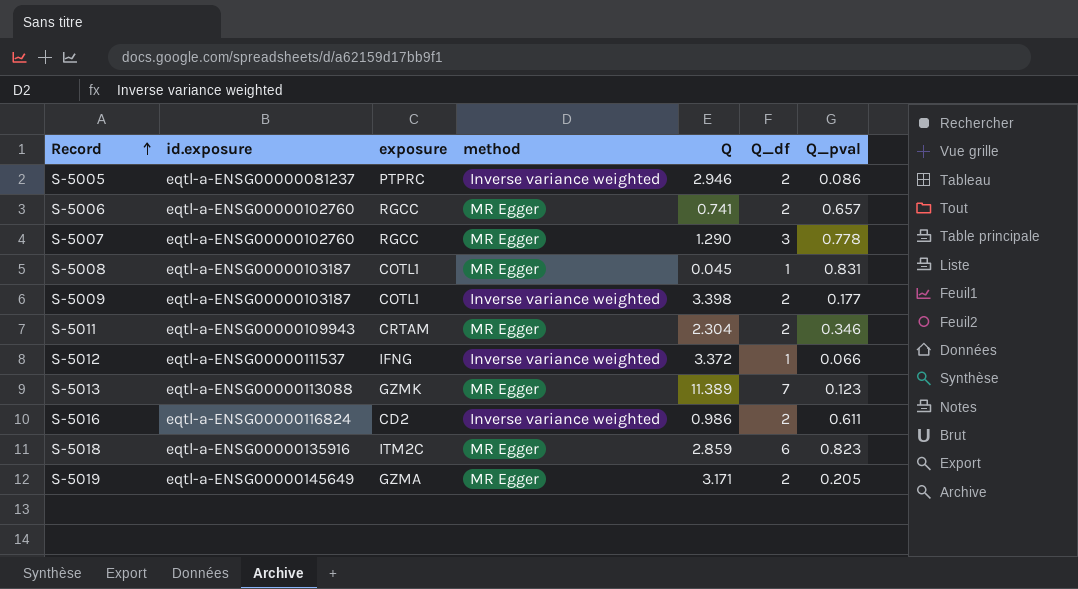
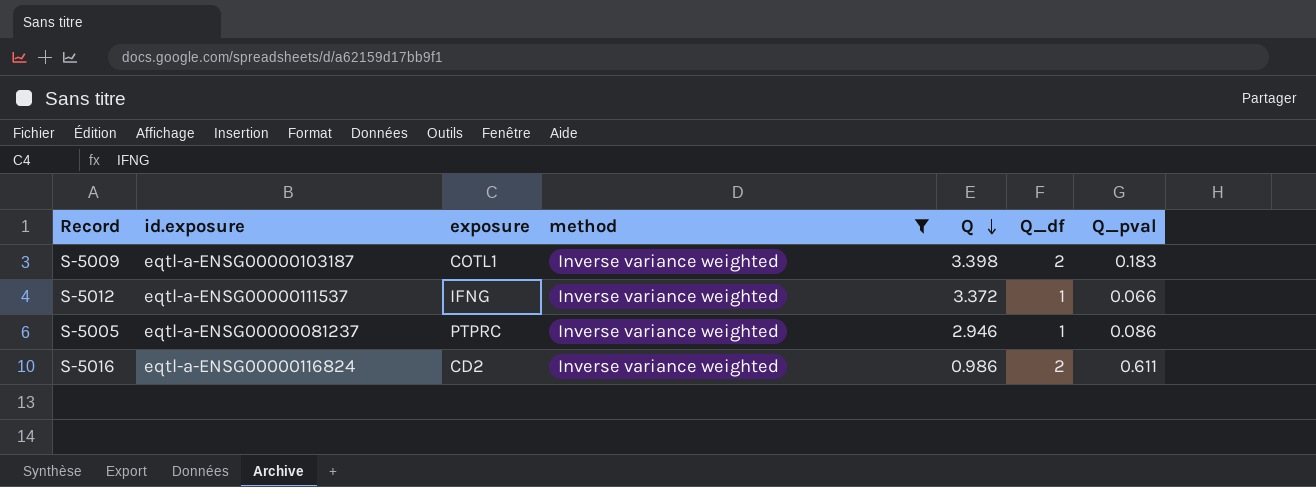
filter: none -> method = Inverse variance weighted
row order: Record ascending -> Q descending
S-5009 | Q_pval: 0.177 -> 0.183
S-5005 | Q_df: 2 -> 1

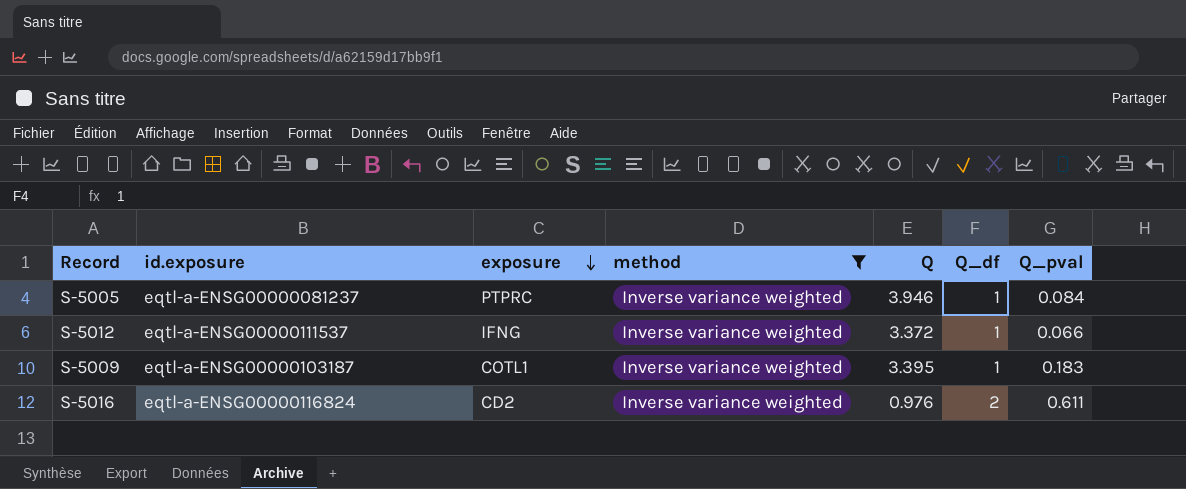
row order: Q descending -> exposure descending
S-5005 | Q: 2.946 -> 3.946
S-5005 | Q_pval: 0.086 -> 0.084
S-5009 | Q: 3.398 -> 3.395
S-5009 | Q_df: 2 -> 1
S-5016 | Q: 0.986 -> 0.976

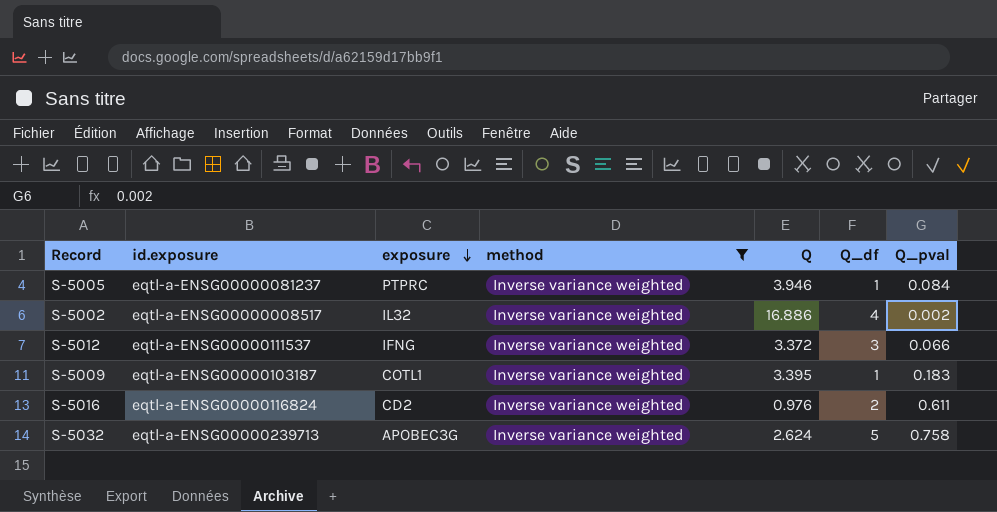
row S-5002: none -> eqtl-a-ENSG00000008517 | IL32 | Inverse variance weighted | 16.886 | 4 | 0.002
S-5012 | Q_df: 1 -> 3
row S-5032: none -> eqtl-a-ENSG00000239713 | APOBEC3G | Inverse variance weighted | 2.624 | 5 | 0.758

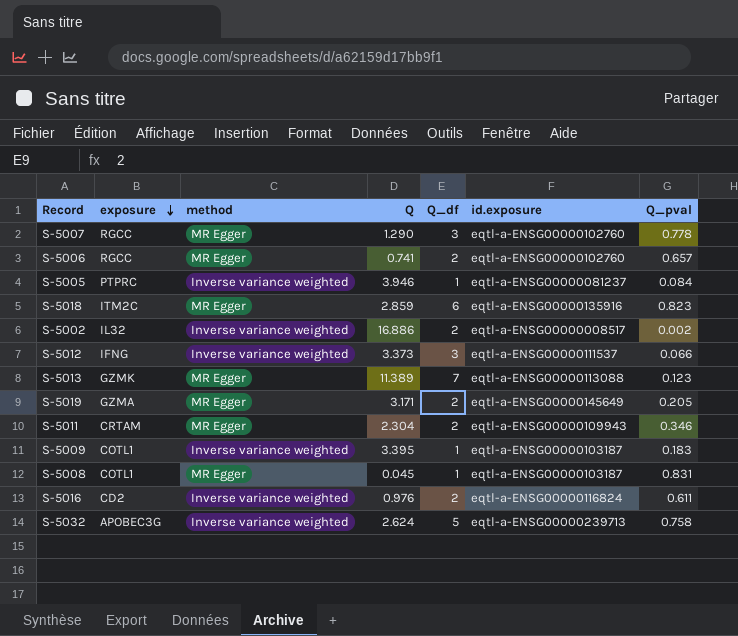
filter: method = Inverse variance weighted -> none
column id.exposure | position: 2 -> 6
S-5002 | Q_df: 4 -> 2
S-5012 | Q: 3.372 -> 3.373

